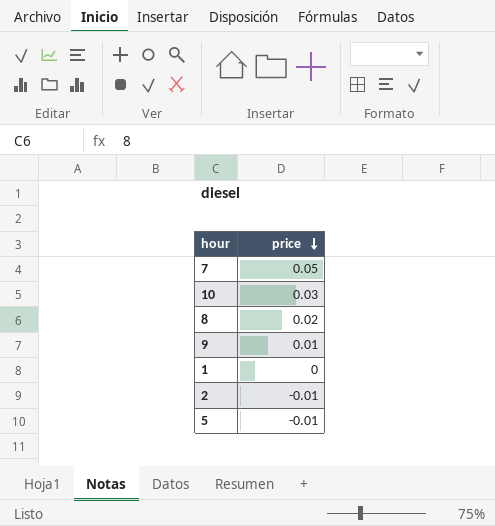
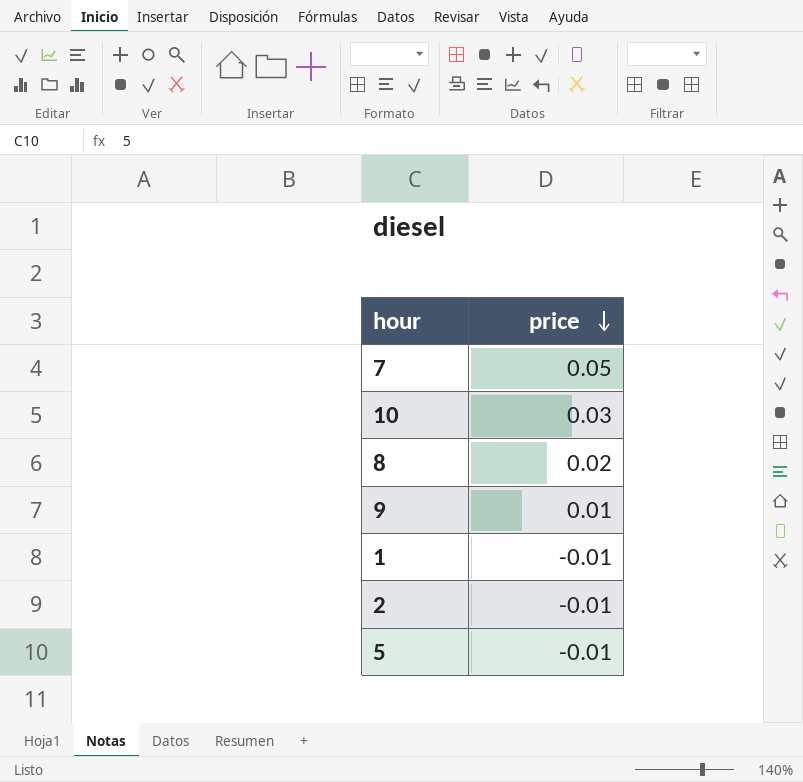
1 | price: 0 -> -0.01

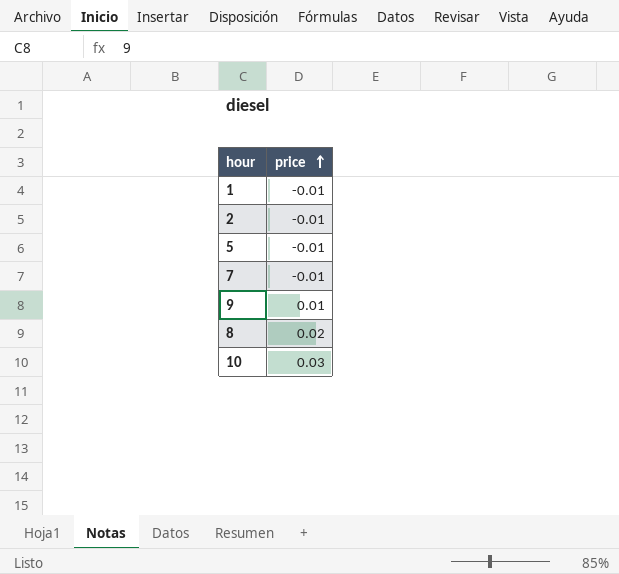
row order: price descending -> price ascending
7 | price: 0.05 -> -0.01

